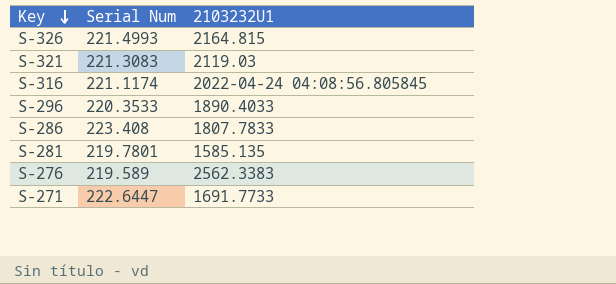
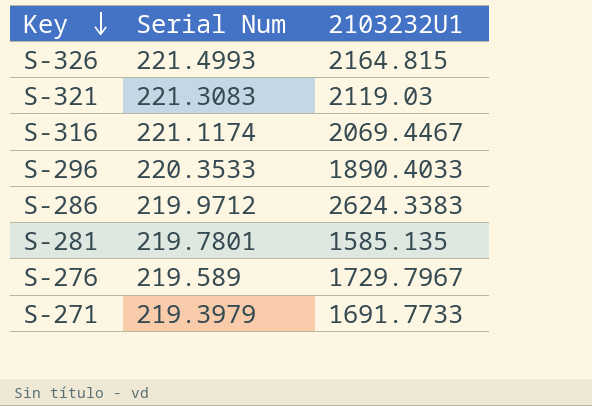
S-316 | 2103232U1: 2022-04-24 04:08:56.805845 -> 2069.4467
S-286 | Serial Num: 223.408 -> 219.9712
S-286 | 2103232U1: 1807.7833 -> 2624.3383
S-276 | 2103232U1: 2562.3383 -> 1729.7967
S-271 | Serial Num: 222.6447 -> 219.3979

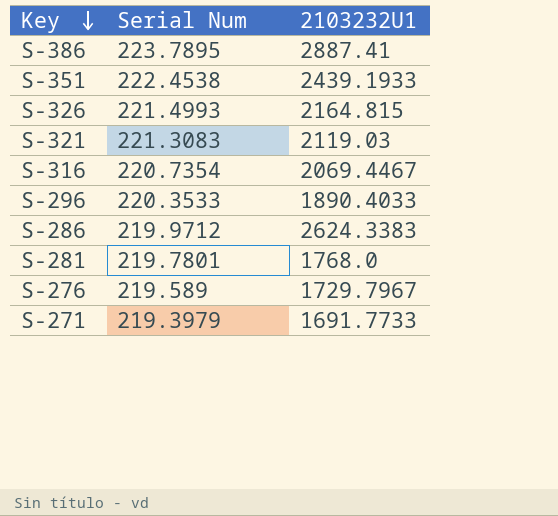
row S-386: none -> 223.7895 | 2887.41
row S-351: none -> 222.4538 | 2439.1933
S-316 | Serial Num: 221.1174 -> 220.7354
S-281 | 2103232U1: 1585.135 -> 1768.0

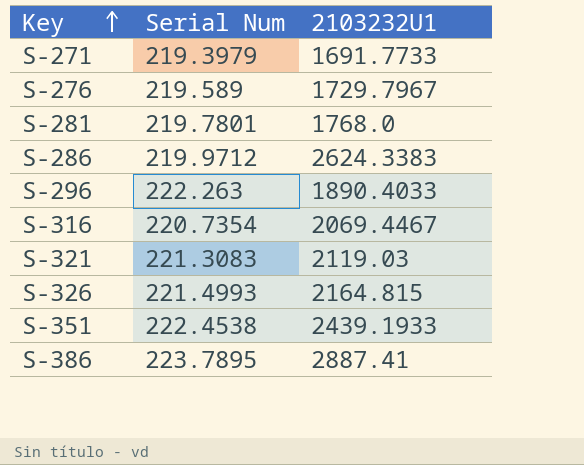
row order: Key descending -> Key ascending
S-296 | Serial Num: 220.3533 -> 222.263

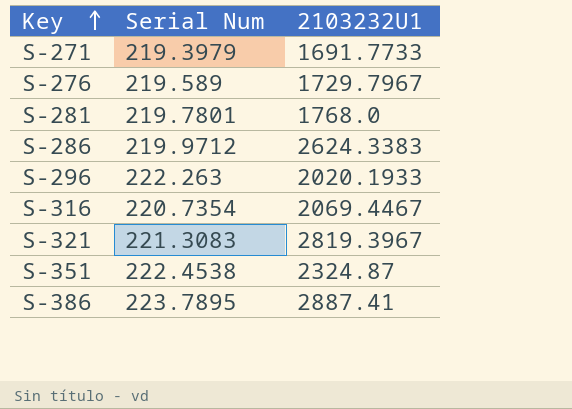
row S-326: 221.4993 | 2164.815 -> none
S-296 | 2103232U1: 1890.4033 -> 2020.1933
S-321 | 2103232U1: 2119.03 -> 2819.3967
S-351 | 2103232U1: 2439.1933 -> 2324.87

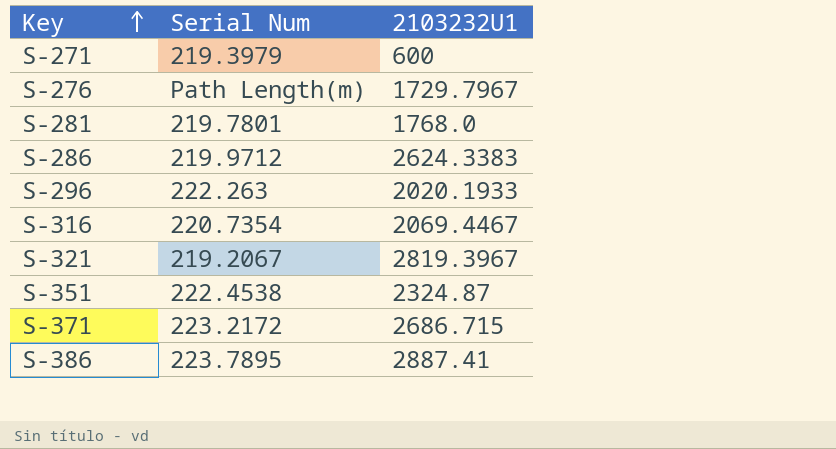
S-271 | 2103232U1: 1691.7733 -> 600
S-276 | Serial Num: 219.589 -> Path Length(m)
S-321 | Serial Num: 221.3083 -> 219.2067
row S-371: none -> 223.2172 | 2686.715

